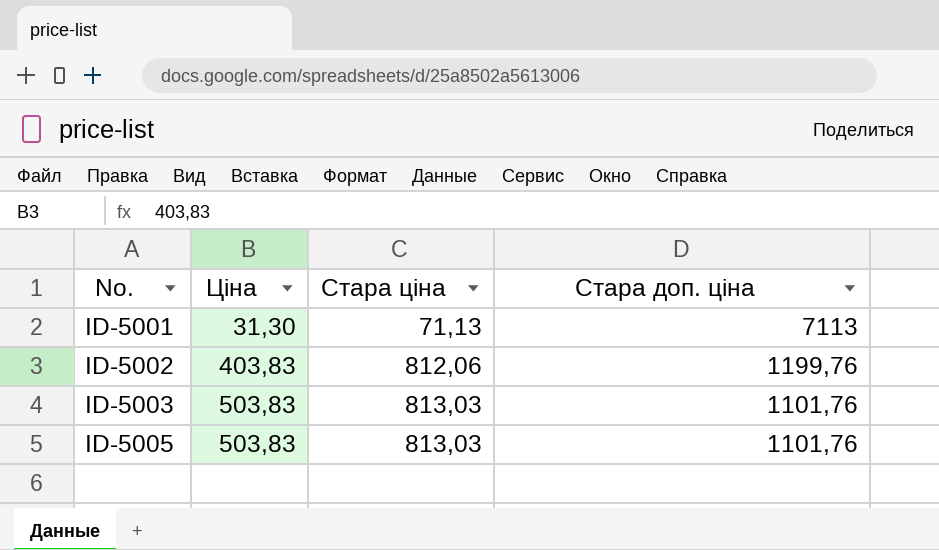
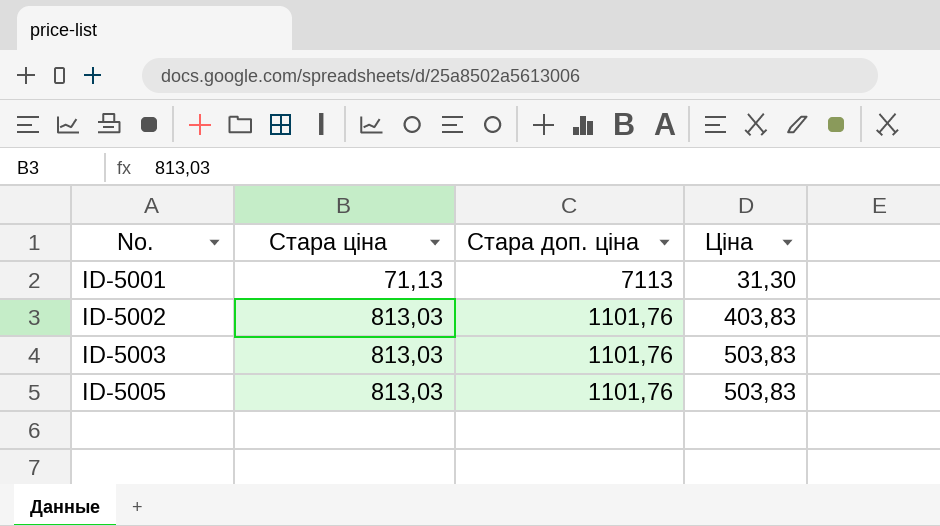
column Ціна | position: 2 -> 4
ID-5002 | Стара ціна: 812,06 -> 813,03
ID-5002 | Стара доп. ціна: 1199,76 -> 1101,76

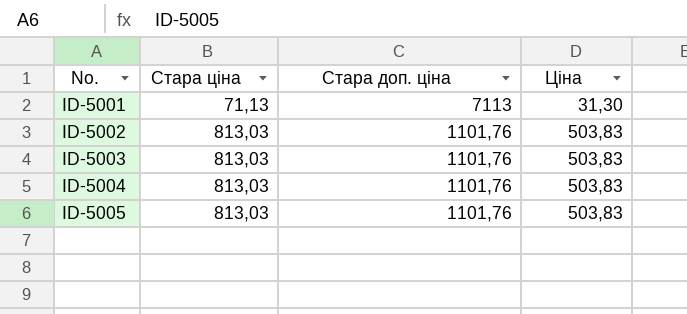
ID-5002 | Ціна: 403,83 -> 503,83
row ID-5004: none -> 813,03 | 1101,76 | 503,83

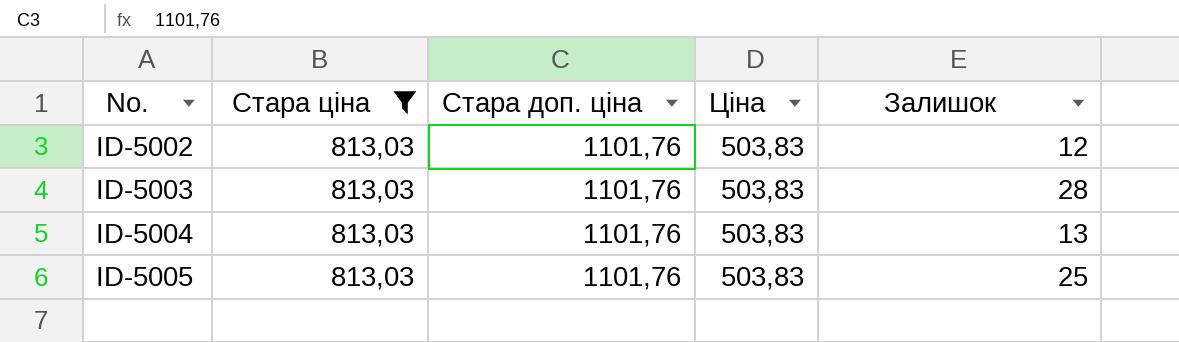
filter: none -> Стара ціна = 813,03
column Залишок | position: none -> 5

